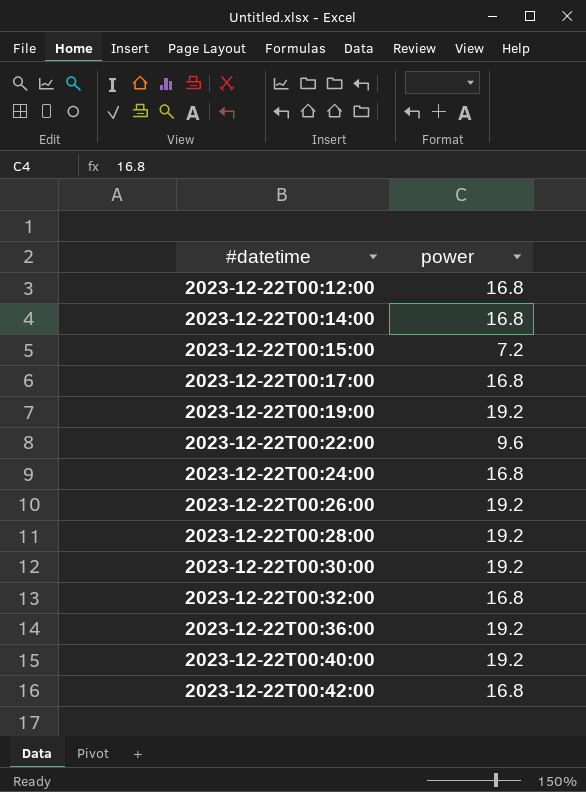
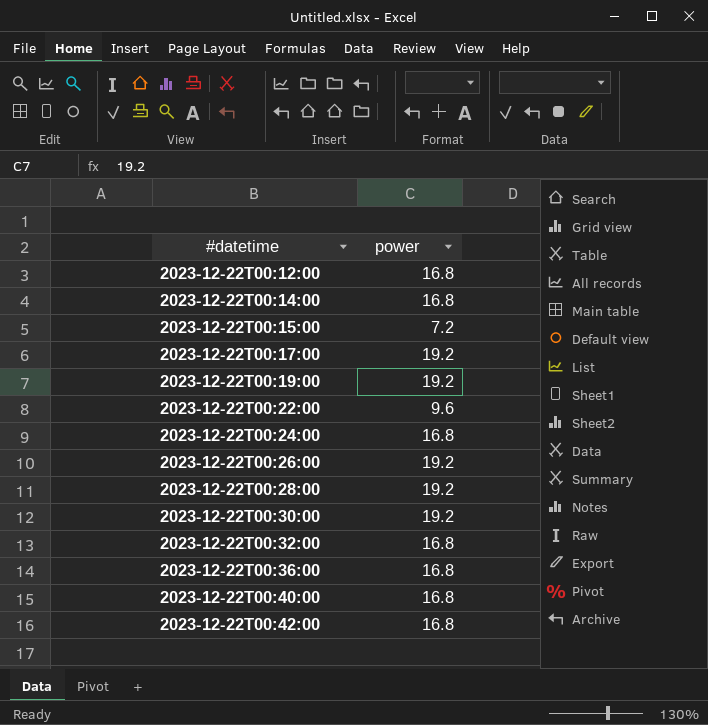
2023-12-22T00:17:00 | power: 16.8 -> 19.2
2023-12-22T00:36:00 | power: 19.2 -> 16.8
2023-12-22T00:40:00 | power: 19.2 -> 16.8

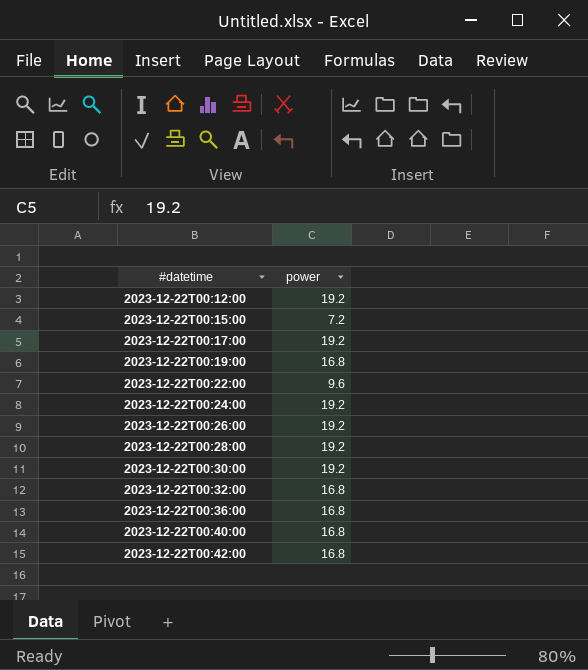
row 2023-12-22T00:14:00: 16.8 -> none
2023-12-22T00:12:00 | power: 16.8 -> 19.2
2023-12-22T00:19:00 | power: 19.2 -> 16.8
2023-12-22T00:24:00 | power: 16.8 -> 19.2

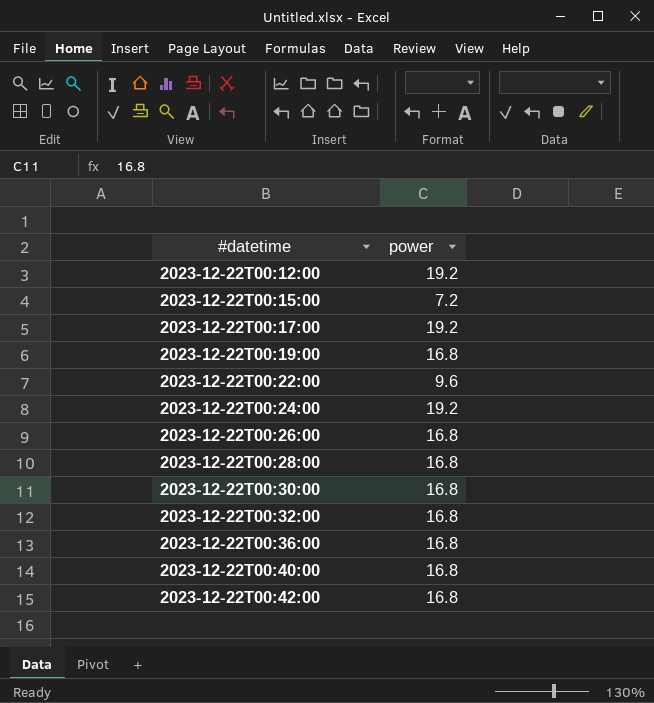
2023-12-22T00:26:00 | power: 19.2 -> 16.8
2023-12-22T00:28:00 | power: 19.2 -> 16.8
2023-12-22T00:30:00 | power: 19.2 -> 16.8

